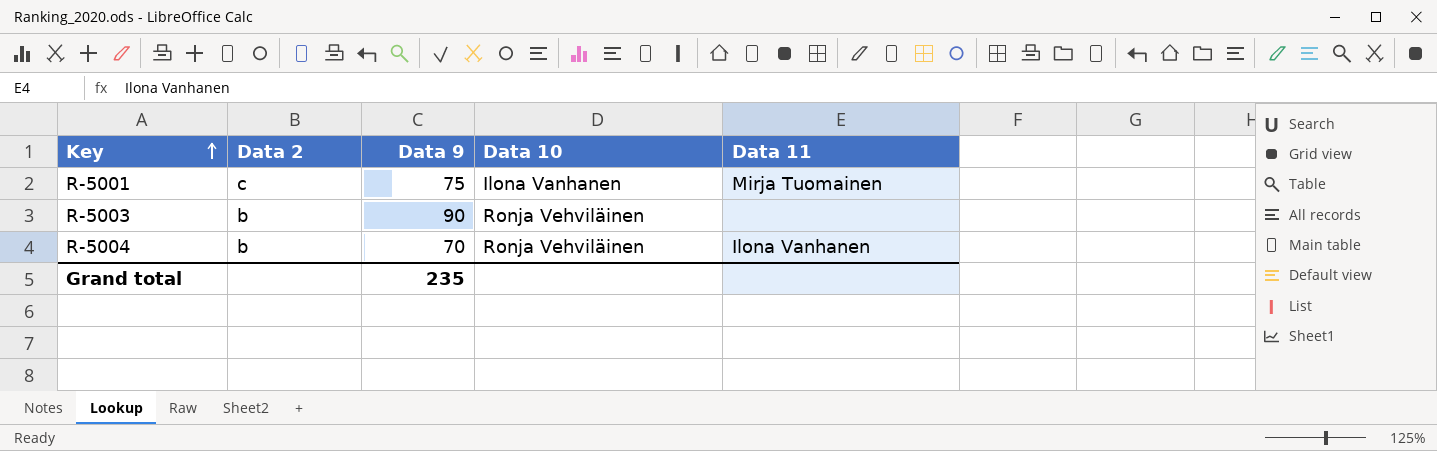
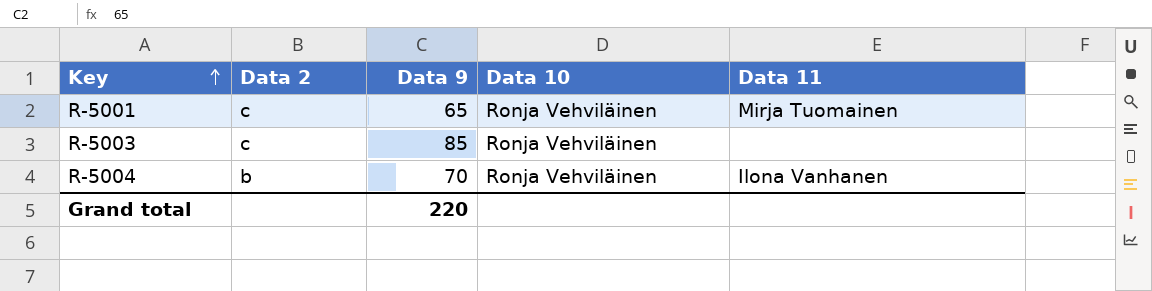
R-5001 | Data 9: 75 -> 65
R-5001 | Data 10: Ilona Vanhanen -> Ronja Vehviläinen
R-5003 | Data 2: b -> c
R-5003 | Data 9: 90 -> 85
Grand total | Data 9: 235 -> 220

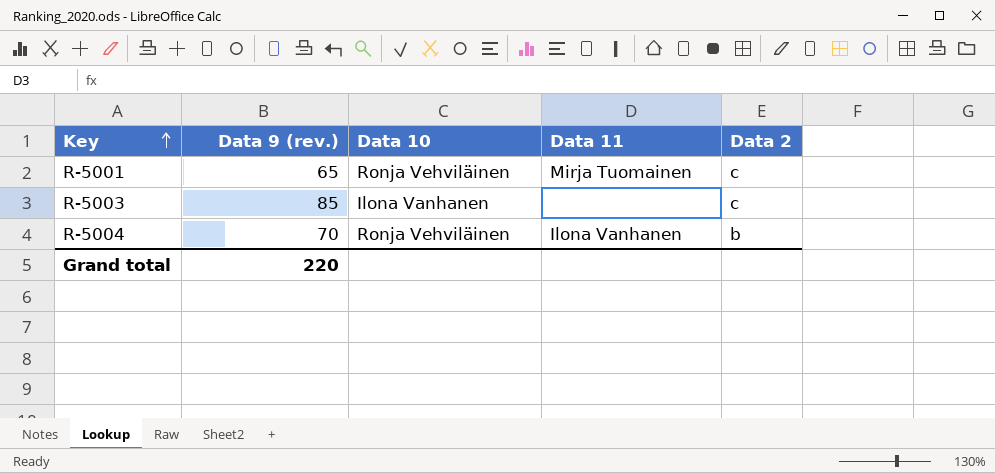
column name: Data 9 -> Data 9 (rev.)
column Data 2 | position: 2 -> 5
R-5003 | Data 10: Ronja Vehviläinen -> Ilona Vanhanen

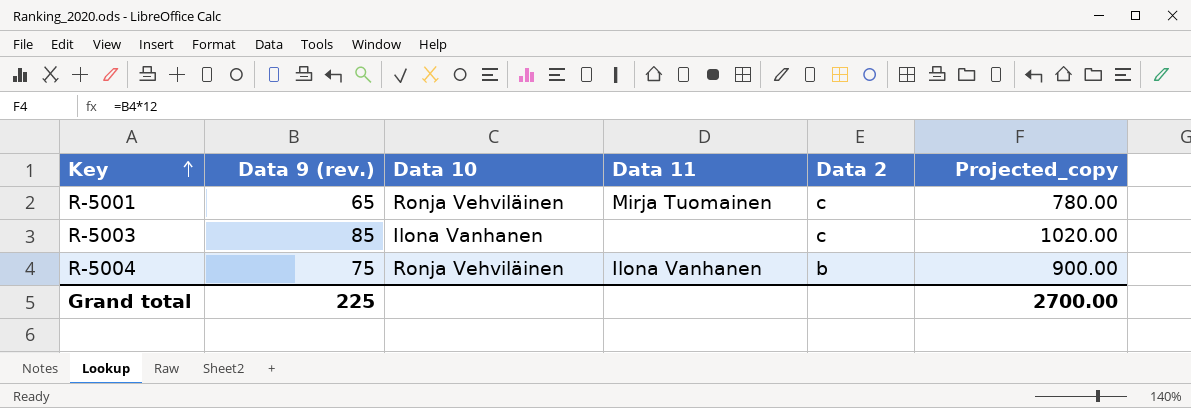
column Projected_copy | formula: none -> [Data 9 (rev.)] * 12
R-5004 | Data 9 (rev.): 70 -> 75
Grand total | Data 9 (rev.): 220 -> 225

